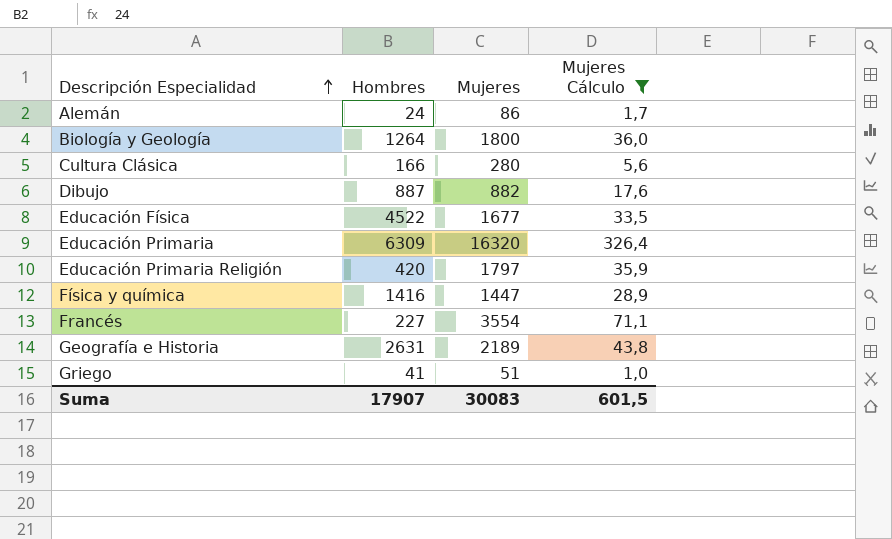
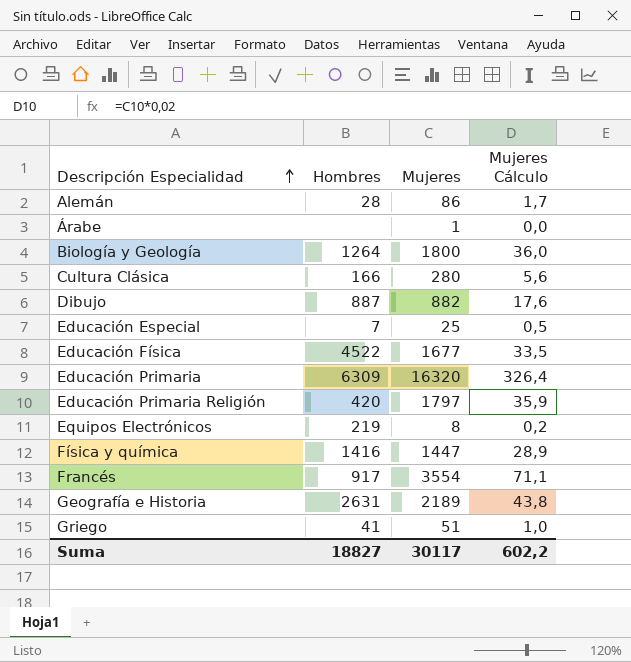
filter: Mujeres Cálculo >= 1,0 -> none
Alemán | Hombres: 24 -> 28
Francés | Hombres: 227 -> 917
Suma | Hombres: 17907 -> 18827
Suma | Mujeres: 30083 -> 30117
Suma | Mujeres Cálculo: 601,5 -> 602,2

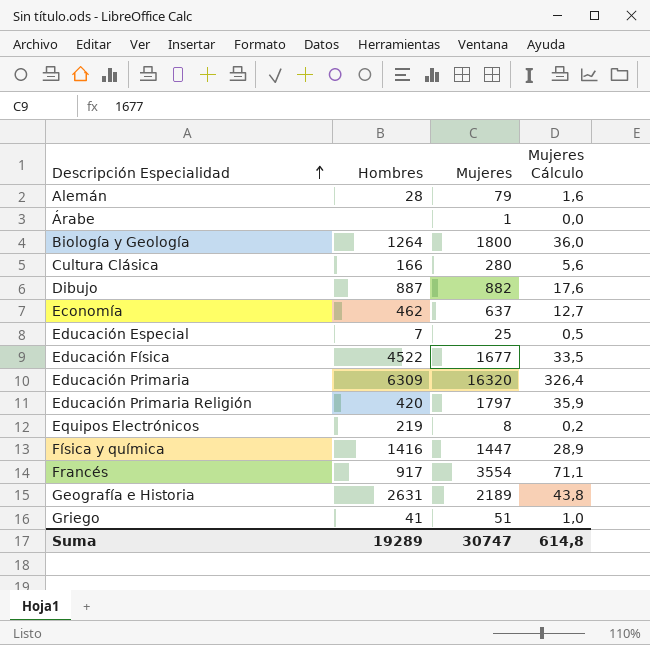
Alemán | Mujeres: 86 -> 79
Alemán | Mujeres Cálculo: 1,7 -> 1,6
row Economía: none -> 462 | 637 | 12,7
Suma | Hombres: 18827 -> 19289
Suma | Mujeres: 30117 -> 30747
Suma | Mujeres Cálculo: 602,2 -> 614,8

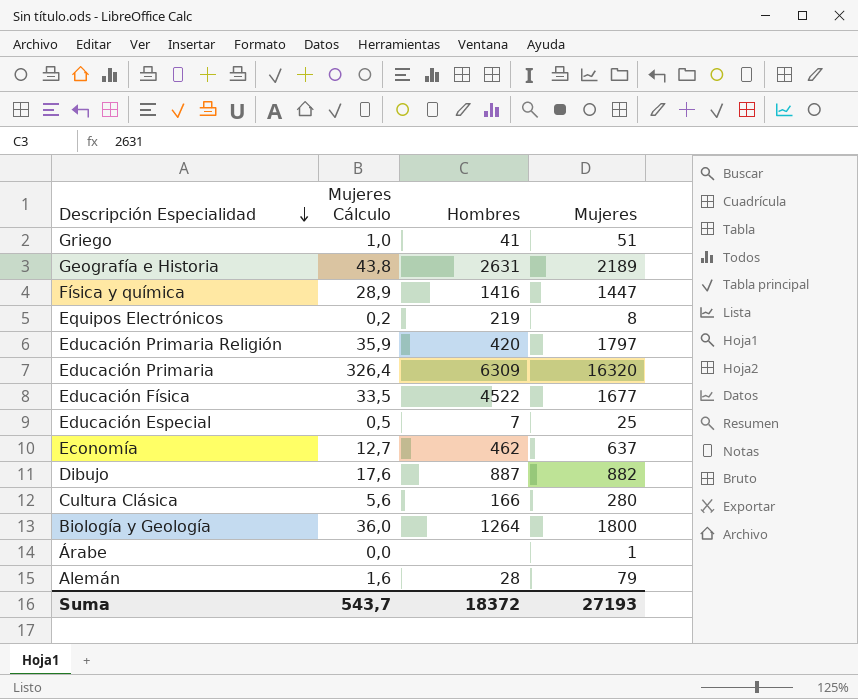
row order: Descripción Especialidad ascending -> Descripción Especialidad descending
column Mujeres Cálculo | position: 4 -> 2
row Francés: 917 | 3554 | 71,1 -> none
Suma | Mujeres Cálculo: 614,8 -> 543,7
Suma | Hombres: 19289 -> 18372
Suma | Mujeres: 30747 -> 27193

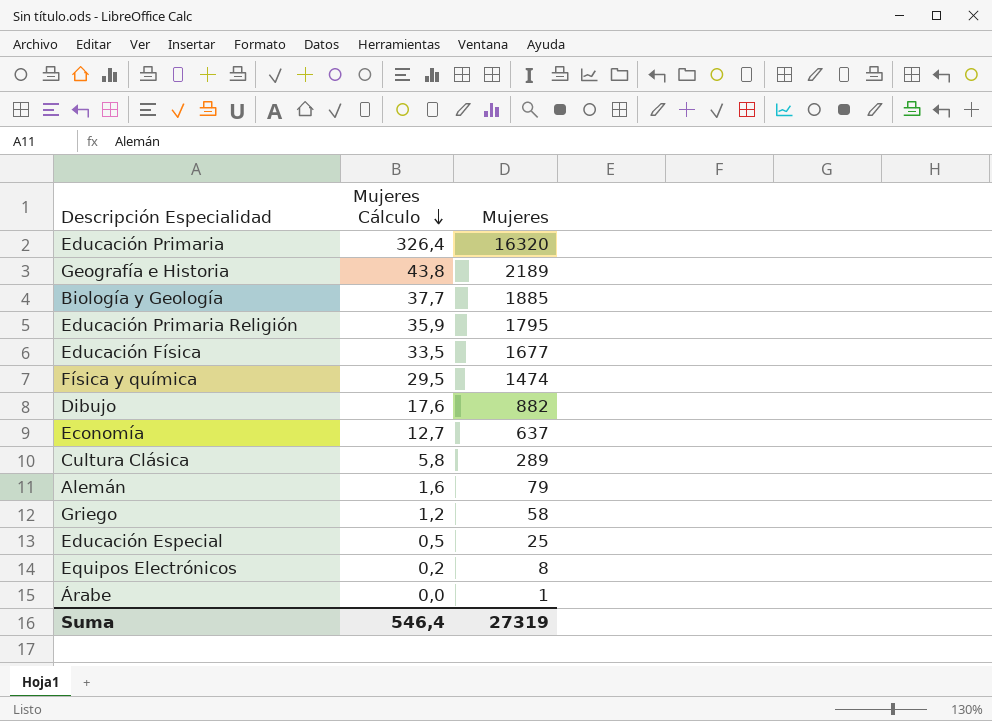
row order: Descripción Especialidad descending -> Mujeres Cálculo descending
column Hombres | position: 3 -> none
Biología y Geología | Mujeres Cálculo: 36,0 -> 37,7
Biología y Geología | Mujeres: 1800 -> 1885
Educación Primaria Religión | Mujeres: 1797 -> 1795
Física y química | Mujeres Cálculo: 28,9 -> 29,5
Física y química | Mujeres: 1447 -> 1474
Cultura Clásica | Mujeres Cálculo: 5,6 -> 5,8
Cultura Clásica | Mujeres: 280 -> 289
Griego | Mujeres Cálculo: 1,0 -> 1,2
Griego | Mujeres: 51 -> 58
Suma | Mujeres Cálculo: 543,7 -> 546,4
Suma | Mujeres: 27193 -> 27319

